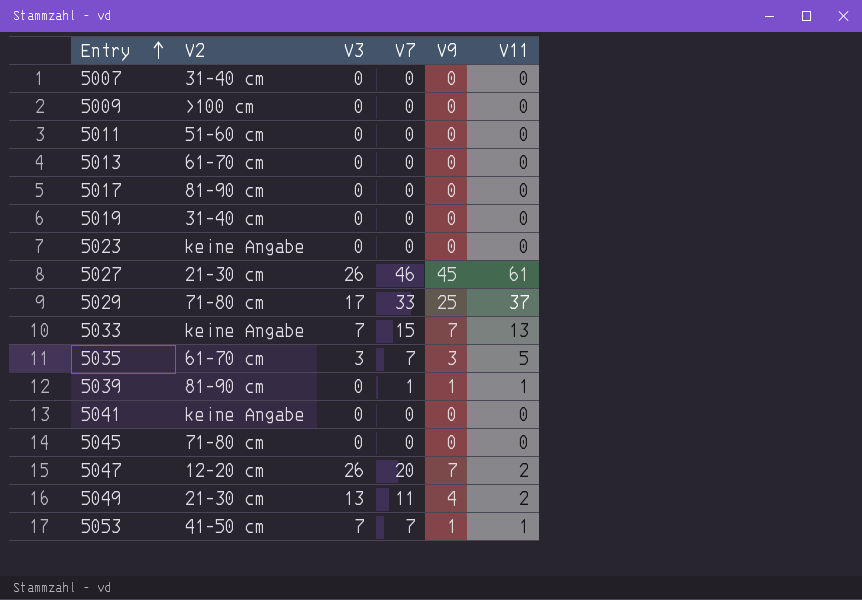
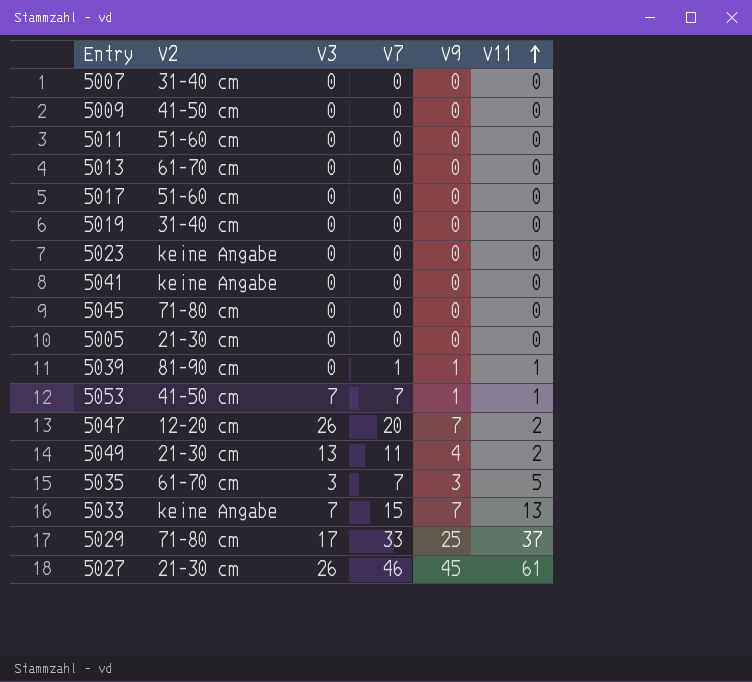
row order: Entry ascending -> V11 ascending
5009 | V2: >100 cm -> 41-50 cm
5017 | V2: 81-90 cm -> 51-60 cm
row 5005: none -> 21-30 cm | 0 | 0 | 0 | 0

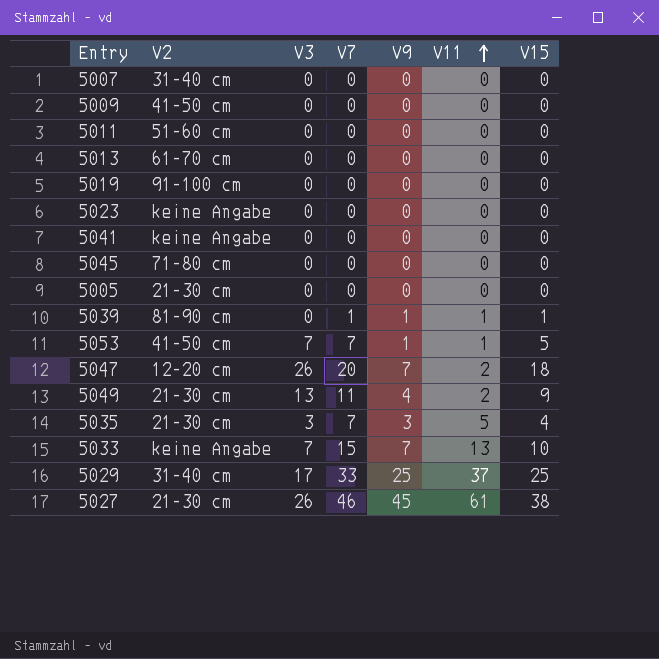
column V15 | position: none -> 7
row 5017: 51-60 cm | 0 | 0 | 0 | 0 -> none
5019 | V2: 31-40 cm -> 91-100 cm
5035 | V2: 61-70 cm -> 21-30 cm
5029 | V2: 71-80 cm -> 31-40 cm

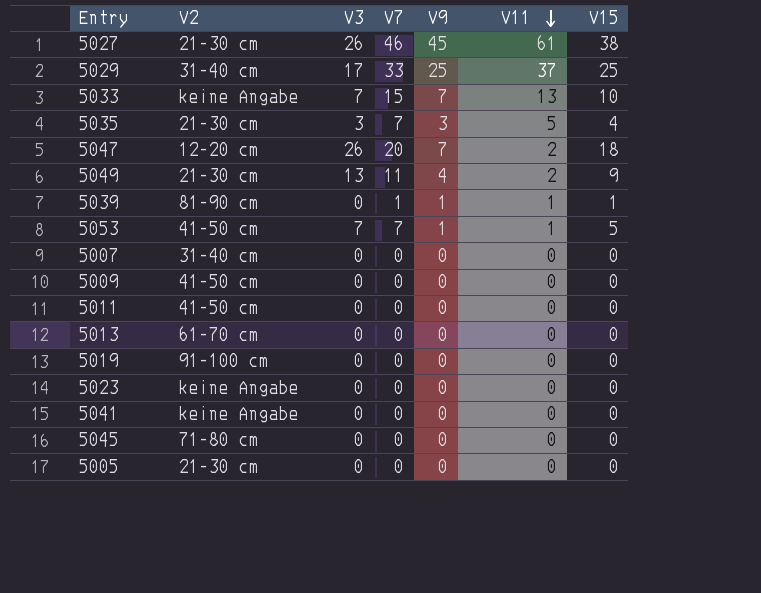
row order: V11 ascending -> V11 descending
5011 | V2: 51-60 cm -> 41-50 cm

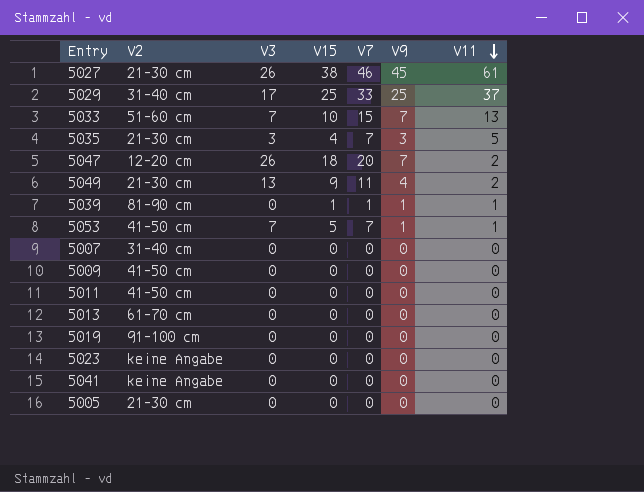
column V15 | position: 7 -> 4
row 5045: 71-80 cm | 0 | 0 | 0 | 0 | 0 -> none
5033 | V2: keine Angabe -> 51-60 cm

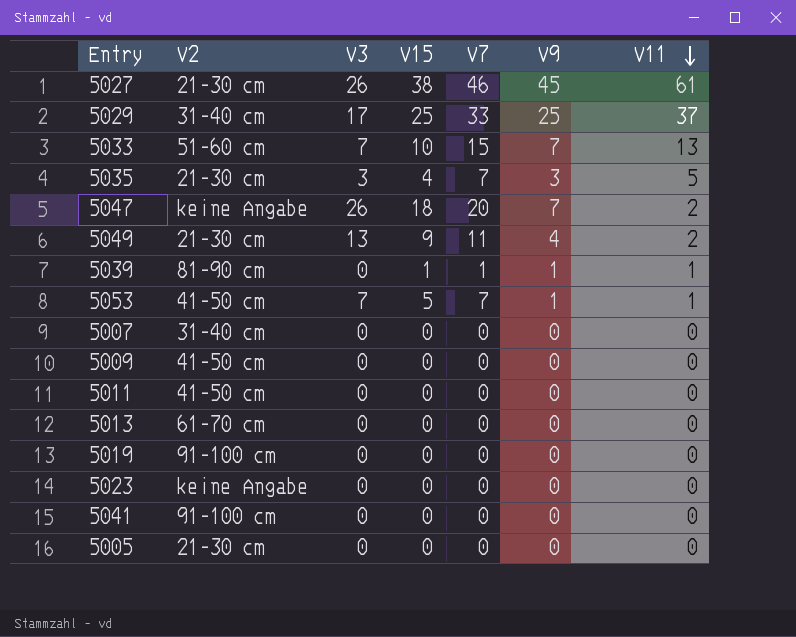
5047 | V2: 12-20 cm -> keine Angabe
5041 | V2: keine Angabe -> 91-100 cm

